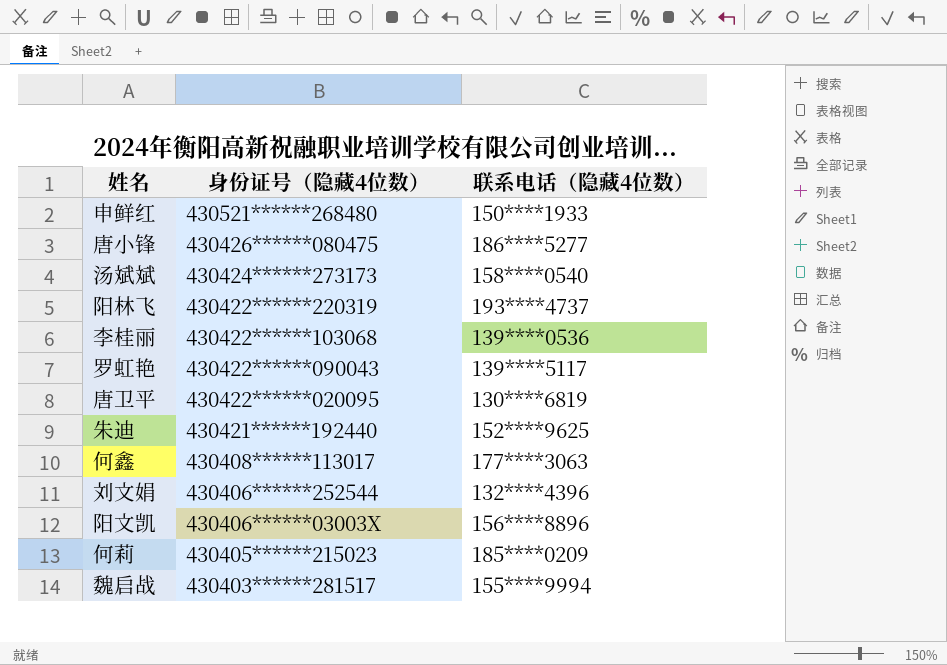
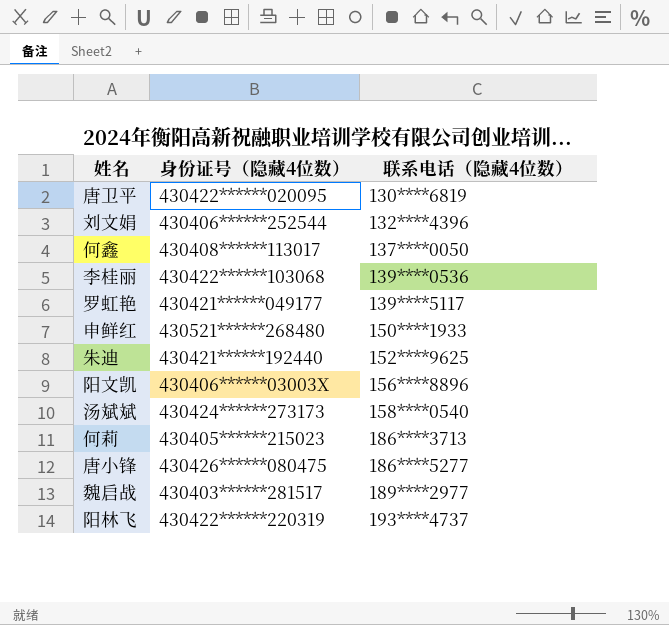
row order: 身份证号（隐藏4位数） descending -> 联系电话（隐藏4位数） ascending
何鑫 | 联系电话（隐藏4位数）: 177****3063 -> 137****0050
罗虹艳 | 身份证号（隐藏4位数）: 430422******090043 -> 430421******049177
何莉 | 联系电话（隐藏4位数）: 185****0209 -> 186****3713
魏启战 | 联系电话（隐藏4位数）: 155****9994 -> 189****2977

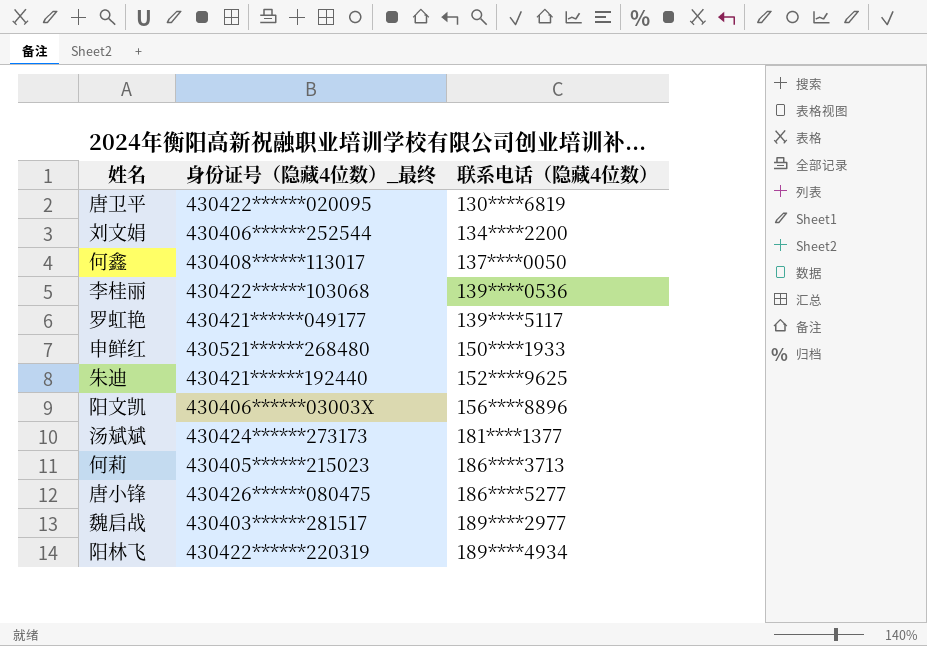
column name: 身份证号（隐藏4位数） -> 身份证号（隐藏4位数）_最终
刘文娟 | 联系电话（隐藏4位数）: 132****4396 -> 134****2200
汤斌斌 | 联系电话（隐藏4位数）: 158****0540 -> 181****1377
阳林飞 | 联系电话（隐藏4位数）: 193****4737 -> 189****4934

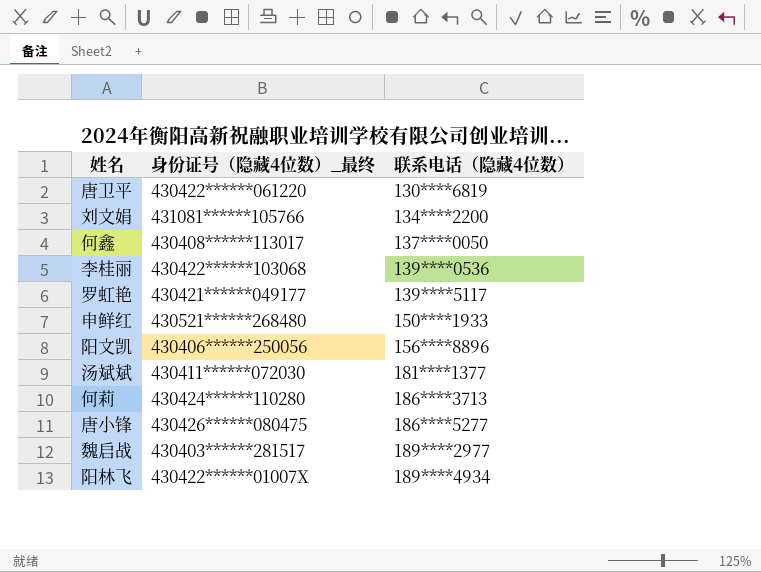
row 朱迪: 430421******192440 | 152****9625 -> none
唐卫平 | 身份证号（隐藏4位数）_最终: 430422******020095 -> 430422******061220
刘文娟 | 身份证号（隐藏4位数）_最终: 430406******252544 -> 431081******105766
阳文凯 | 身份证号（隐藏4位数）_最终: 430406******03003X -> 430406******250056
汤斌斌 | 身份证号（隐藏4位数）_最终: 430424******273173 -> 430411******072030
何莉 | 身份证号（隐藏4位数）_最终: 430405******215023 -> 430424******110280
阳林飞 | 身份证号（隐藏4位数）_最终: 430422******220319 -> 430422******01007X

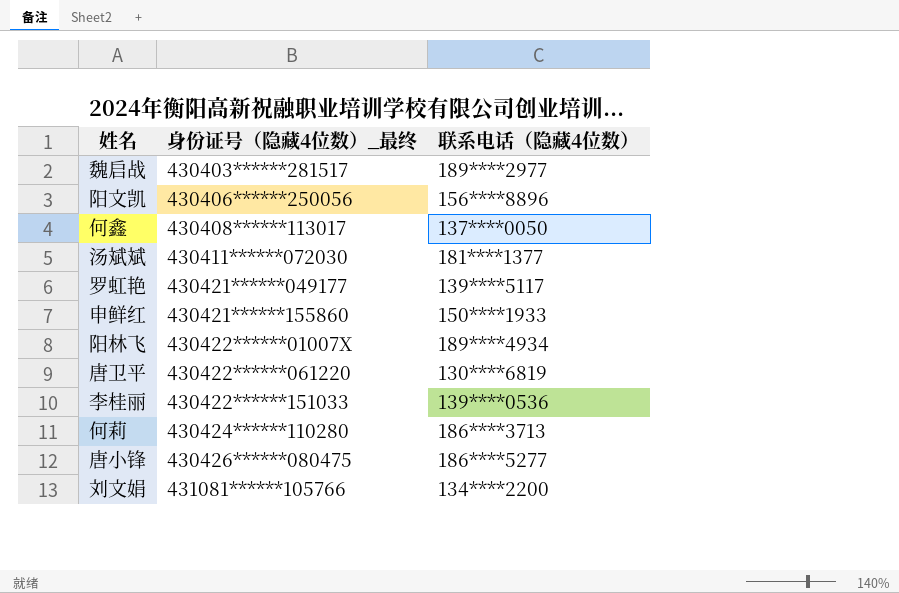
row order: 联系电话（隐藏4位数） ascending -> 身份证号（隐藏4位数）_最终 ascending
申鲜红 | 身份证号（隐藏4位数）_最终: 430521******268480 -> 430421******155860
李桂丽 | 身份证号（隐藏4位数）_最终: 430422******103068 -> 430422******151033

